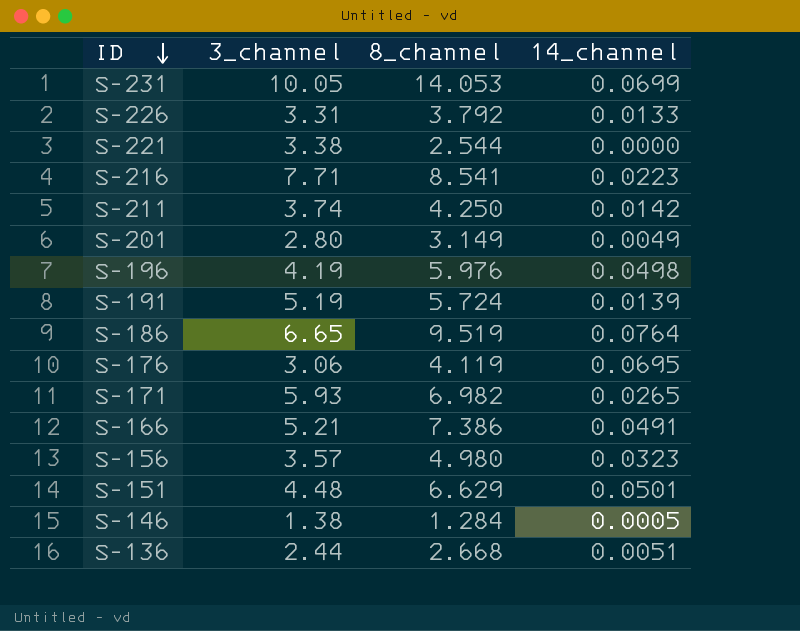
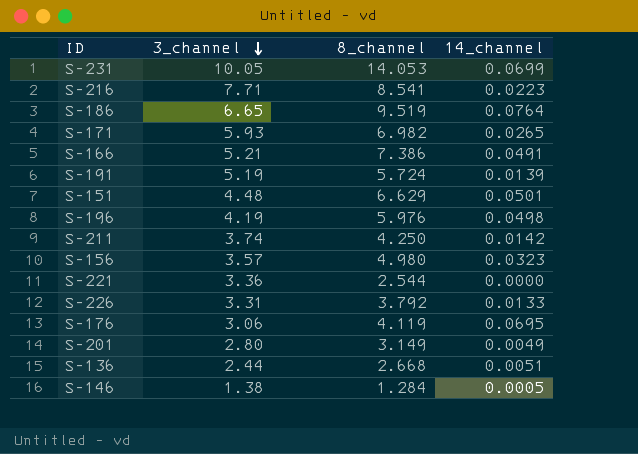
row order: ID descending -> 3_channel descending
S-221 | 3_channel: 3.38 -> 3.36

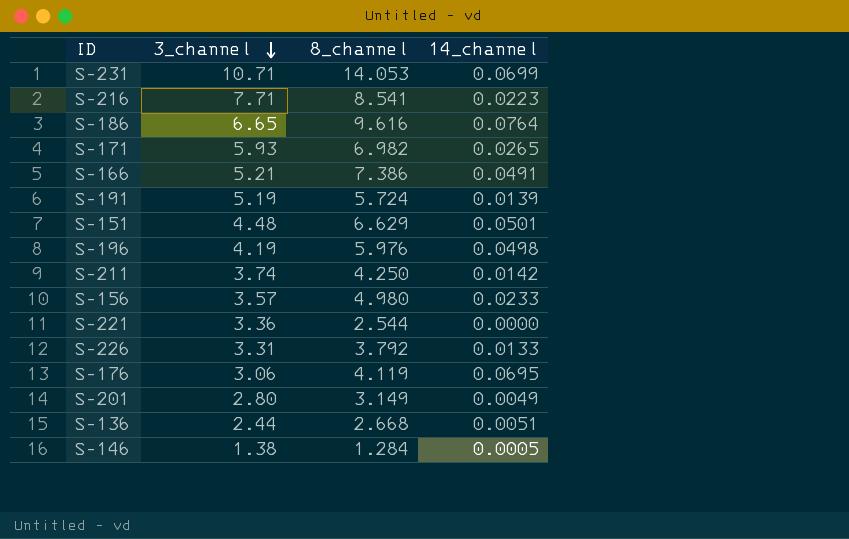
S-231 | 3_channel: 10.05 -> 10.71
S-186 | 8_channel: 9.519 -> 9.616
S-156 | 14_channel: 0.0323 -> 0.0233

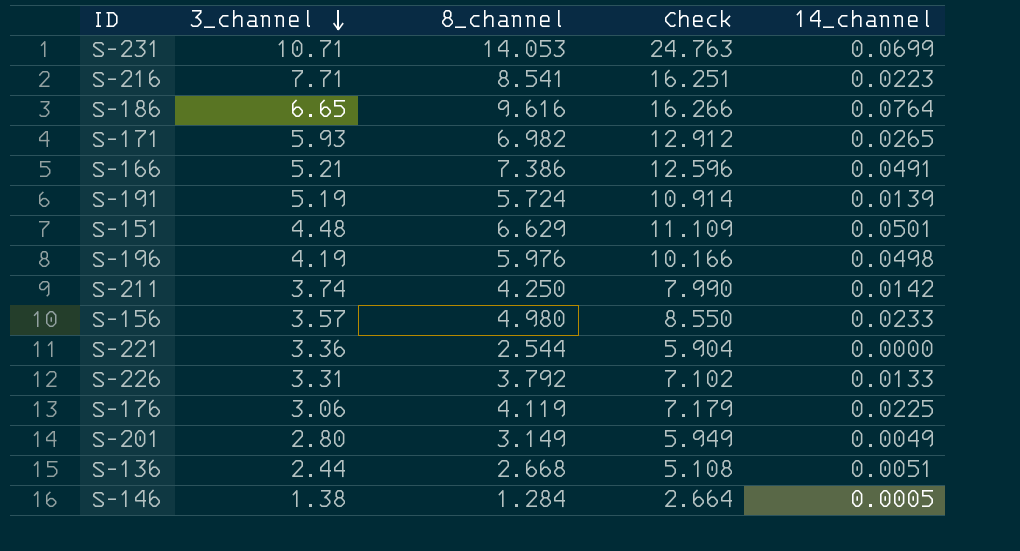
column Check | formula: none -> [3_channel] + [8_channel]
S-176 | 14_channel: 0.0695 -> 0.0225

